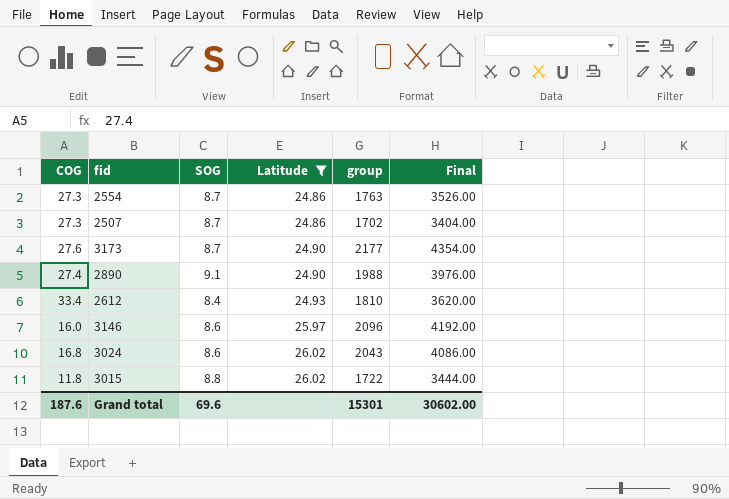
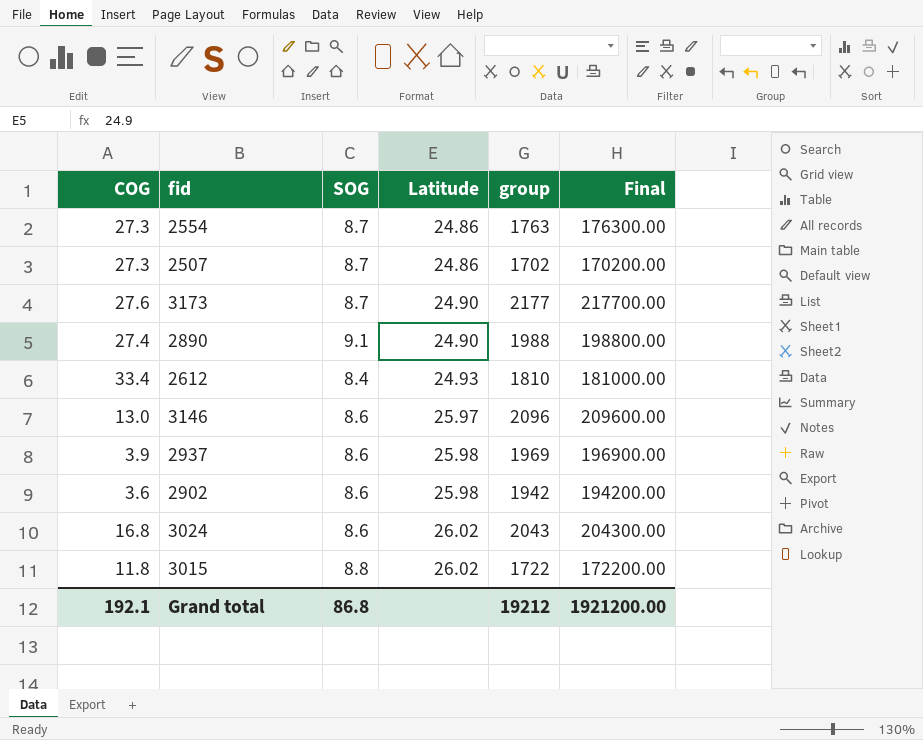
filter: Latitude != 25.98 -> none
column Final | formula: [group] * 2 -> [group] * 100
3146 | COG: 16.0 -> 13.0
Grand total | COG: 187.6 -> 192.1
Grand total | SOG: 69.6 -> 86.8
Grand total | group: 15301 -> 19212
Grand total | Final: 30602.00 -> 1921200.00

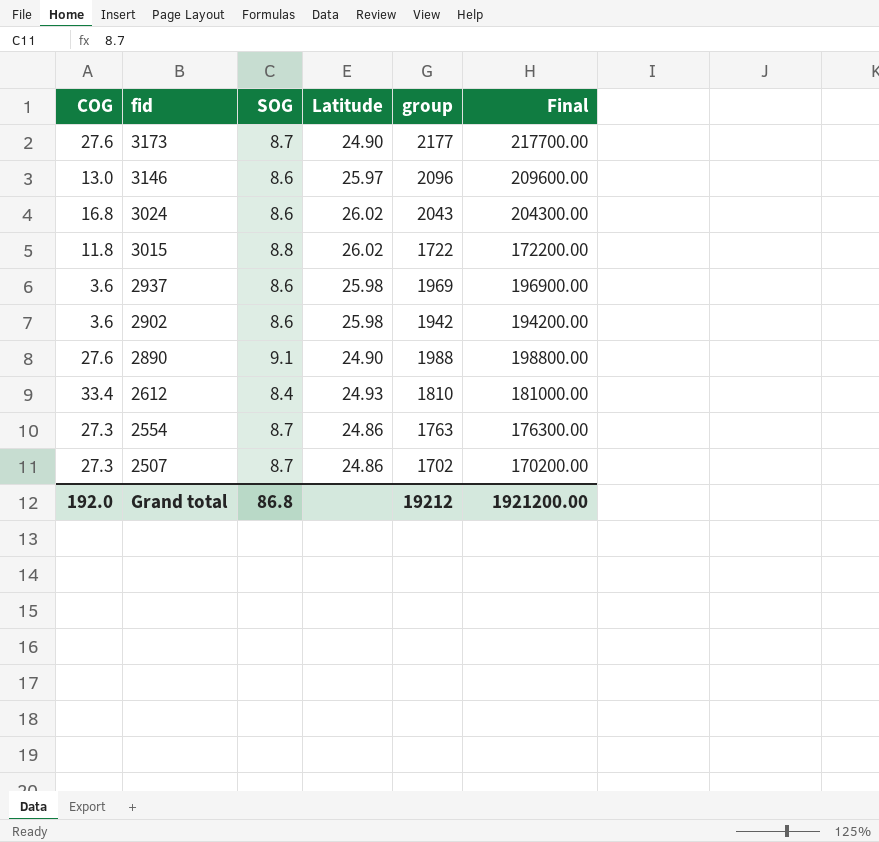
row order: Latitude ascending -> fid descending
2937 | COG: 3.9 -> 3.6
2890 | COG: 27.4 -> 27.6
Grand total | COG: 192.1 -> 192.0

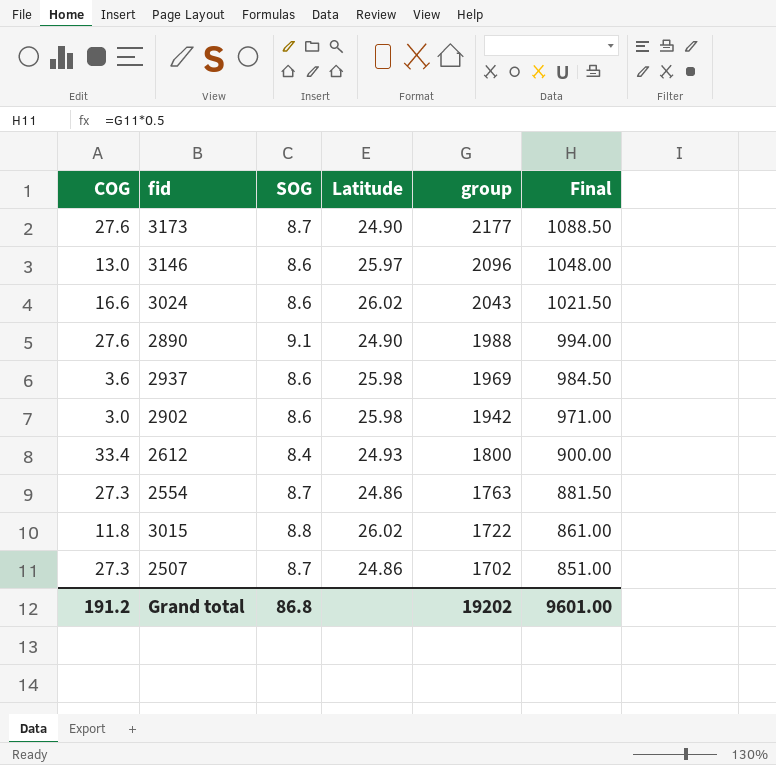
row order: fid descending -> group descending
column Final | formula: [group] * 100 -> [group] * 0.5
3024 | COG: 16.8 -> 16.6
2902 | COG: 3.6 -> 3.0
2612 | group: 1810 -> 1800
Grand total | COG: 192.0 -> 191.2
Grand total | group: 19212 -> 19202
Grand total | Final: 1921200.00 -> 9601.00

